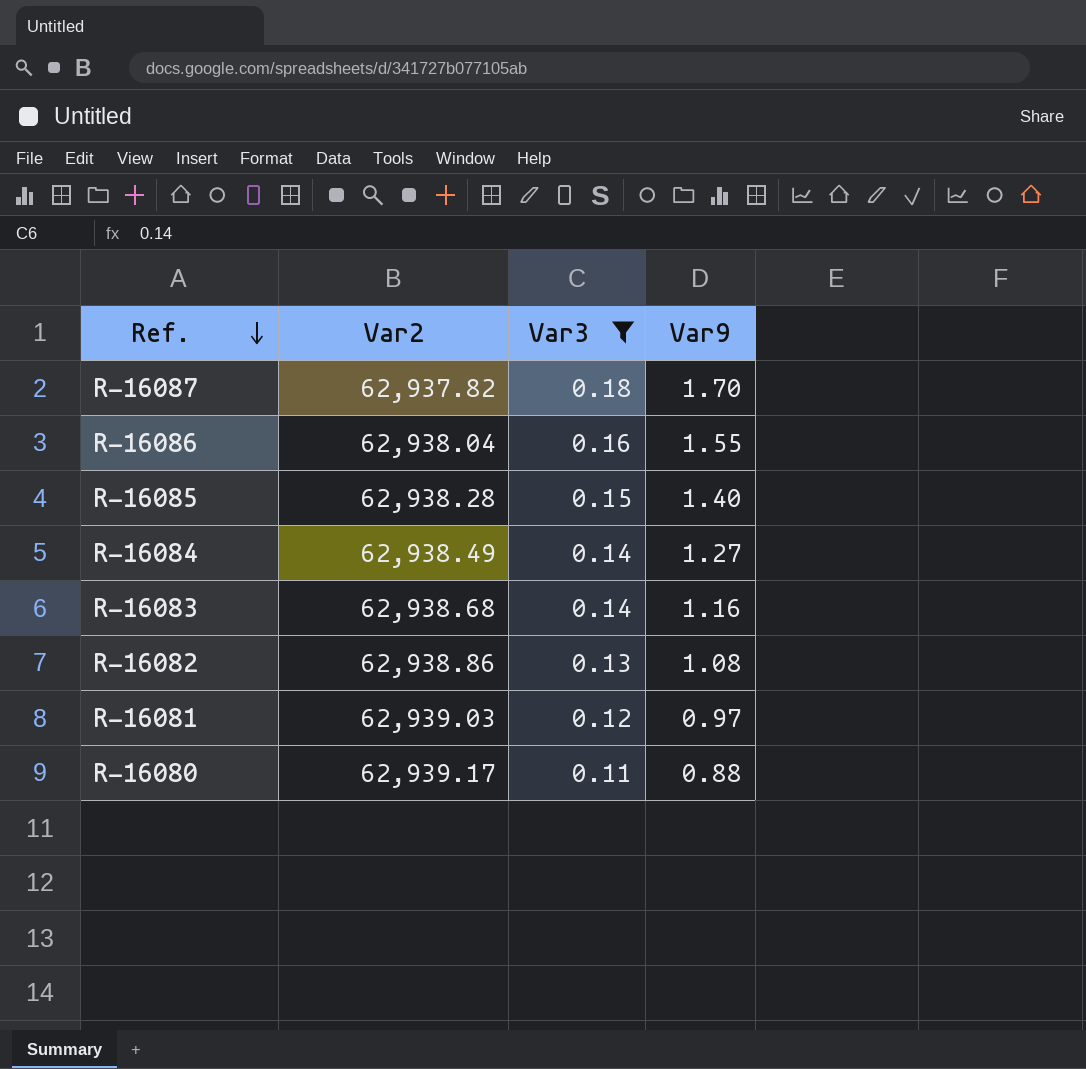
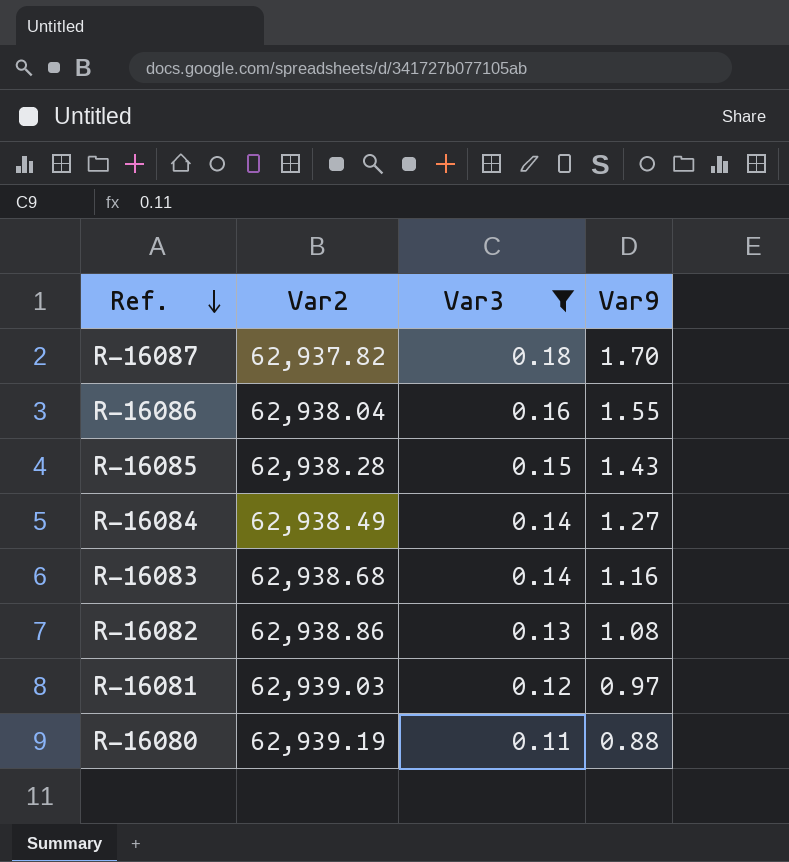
R-16085 | Var9: 1.40 -> 1.43
R-16080 | Var2: 62,939.17 -> 62,939.19

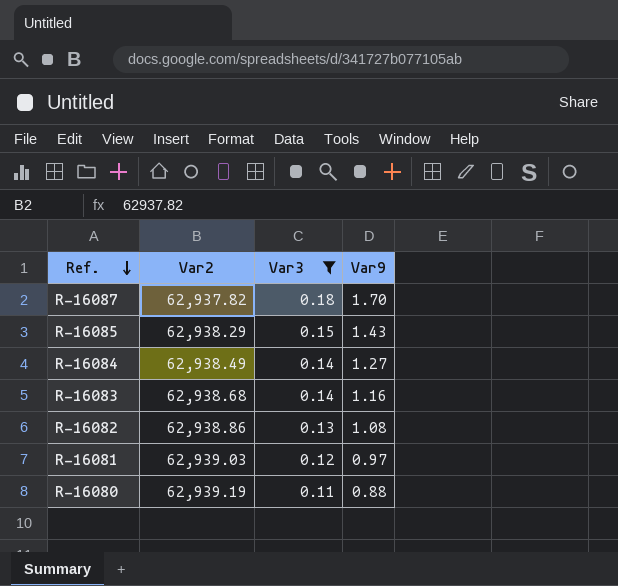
row R-16086: 62,938.04 | 0.16 | 1.55 -> none
R-16085 | Var2: 62,938.28 -> 62,938.29

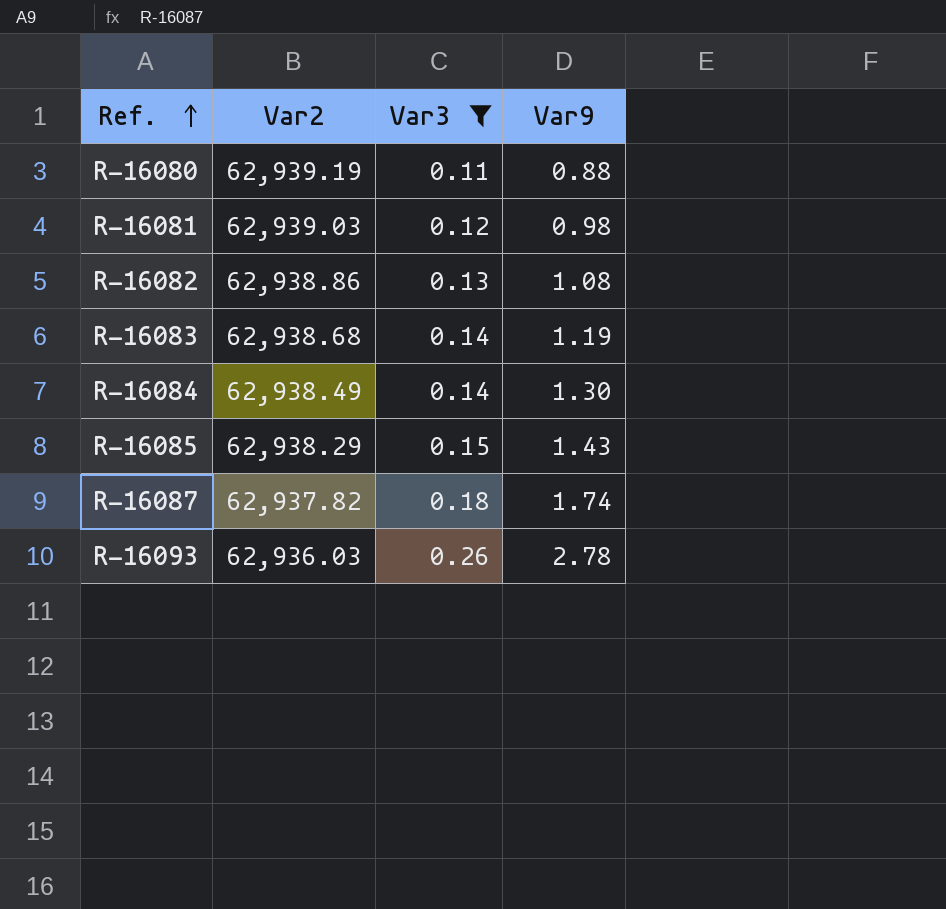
row order: Ref. descending -> Ref. ascending
R-16081 | Var9: 0.97 -> 0.98
R-16083 | Var9: 1.16 -> 1.19
R-16084 | Var9: 1.27 -> 1.30
R-16087 | Var9: 1.70 -> 1.74
row R-16093: none -> 62,936.03 | 0.26 | 2.78

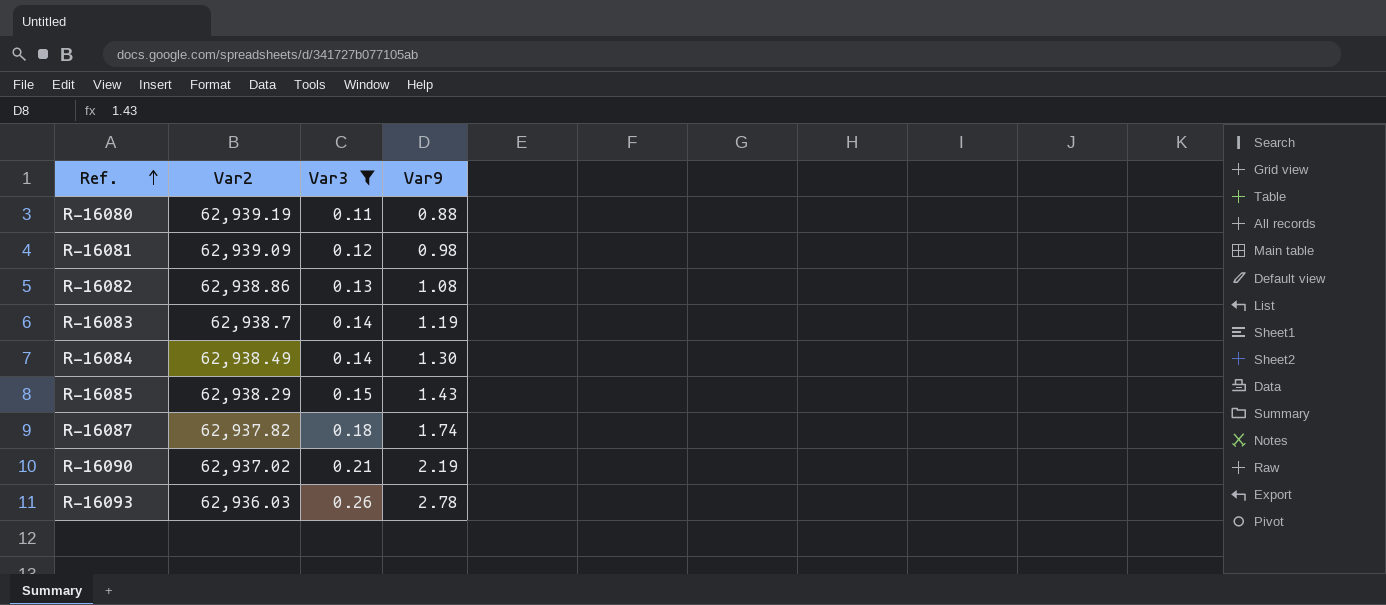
R-16081 | Var2: 62,939.03 -> 62,939.09
R-16083 | Var2: 62,938.68 -> 62,938.7
row R-16090: none -> 62,937.02 | 0.21 | 2.19

